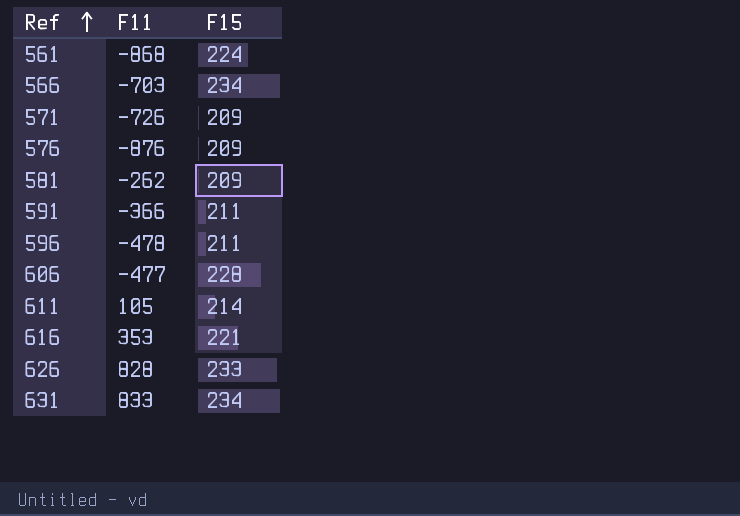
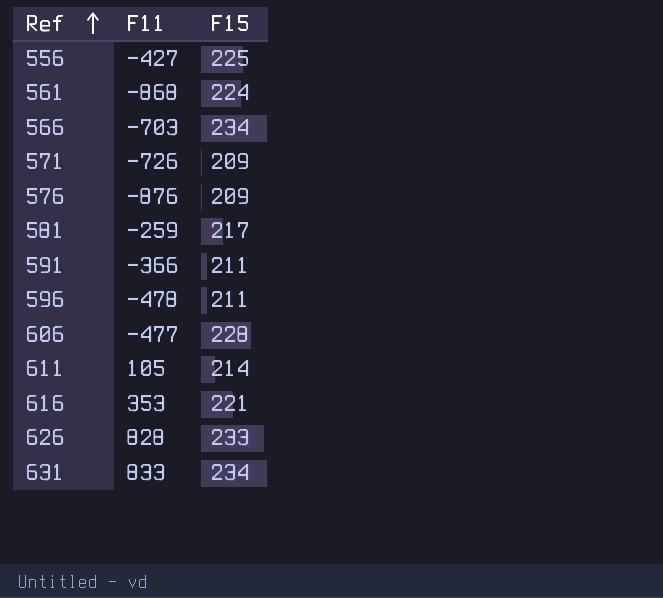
row 556: none -> -427 | 225
581 | F11: -262 -> -259
581 | F15: 209 -> 217

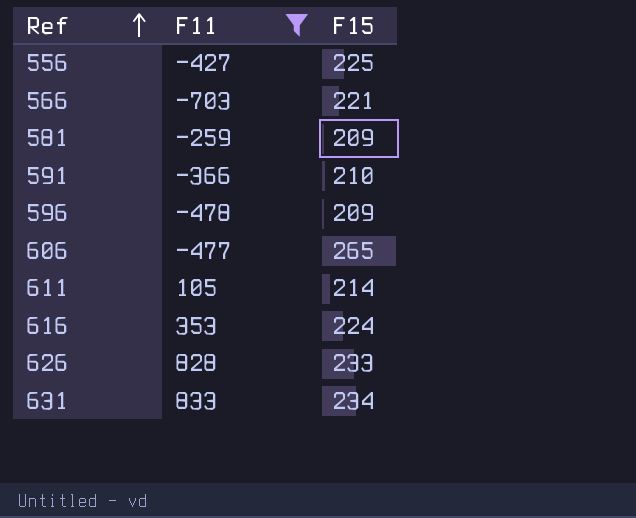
filter: none -> F11 >= -703
566 | F15: 234 -> 221
581 | F15: 217 -> 209
591 | F15: 211 -> 210
596 | F15: 211 -> 209
606 | F15: 228 -> 265
616 | F15: 221 -> 224

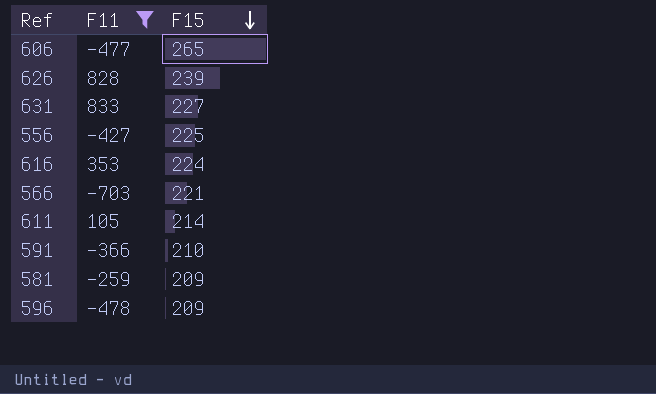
row order: Ref ascending -> F15 descending
626 | F15: 233 -> 239
631 | F15: 234 -> 227

